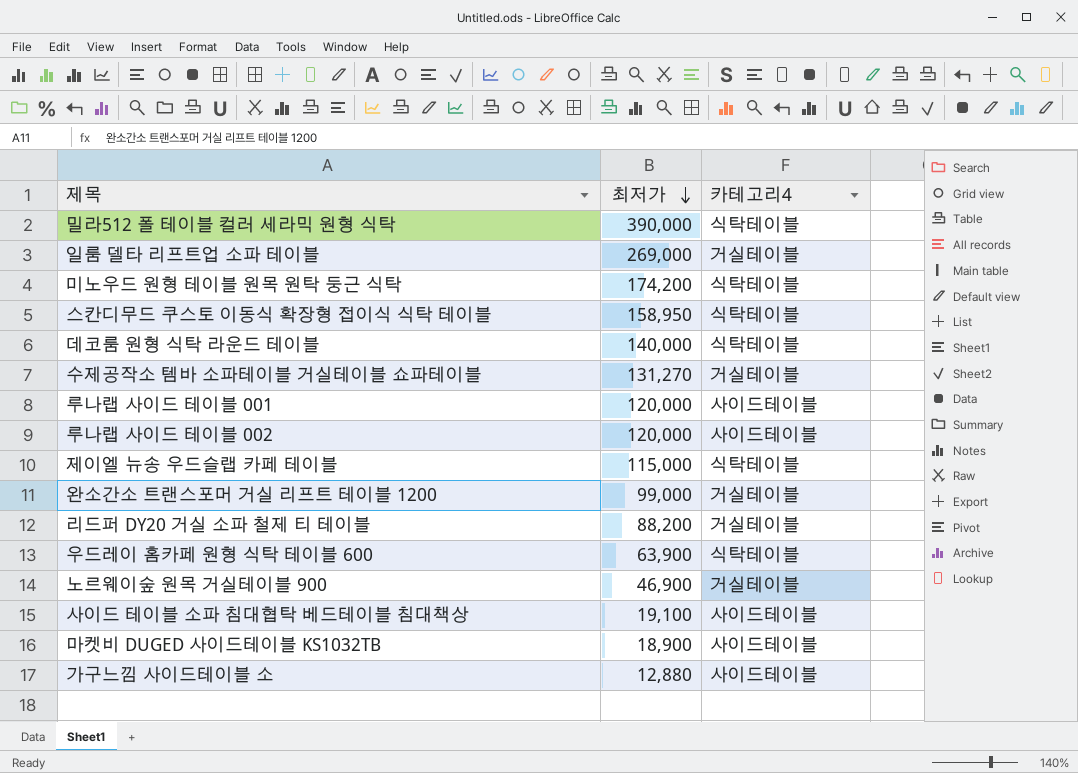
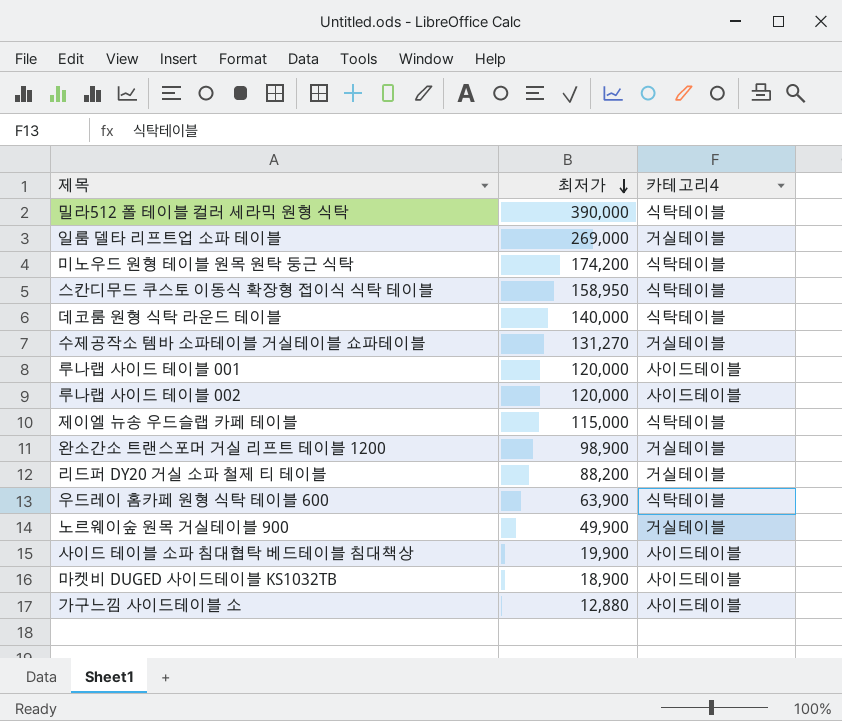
완소간소 트랜스포머 거실 리프트 테이블 1200 | 최저가: 99,000 -> 98,900
노르웨이숲 원목 거실테이블 900 | 최저가: 46,900 -> 49,900
사이드 테이블 소파 침대협탁 베드테이블 침대책상 | 최저가: 19,100 -> 19,900

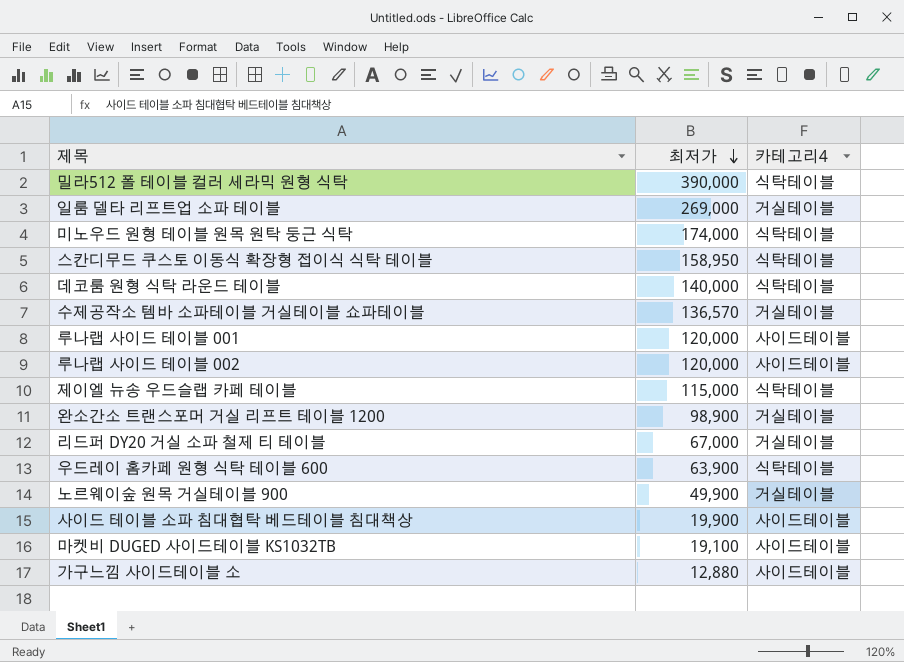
미노우드 원형 테이블 원목 원탁 둥근 식탁 | 최저가: 174,200 -> 174,000
수제공작소 템바 소파테이블 거실테이블 쇼파테이블 | 최저가: 131,270 -> 136,570
리드퍼 DY20 거실 소파 철제 티 테이블 | 최저가: 88,200 -> 67,000
마켓비 DUGED 사이드테이블 KS1032TB | 최저가: 18,900 -> 19,100

